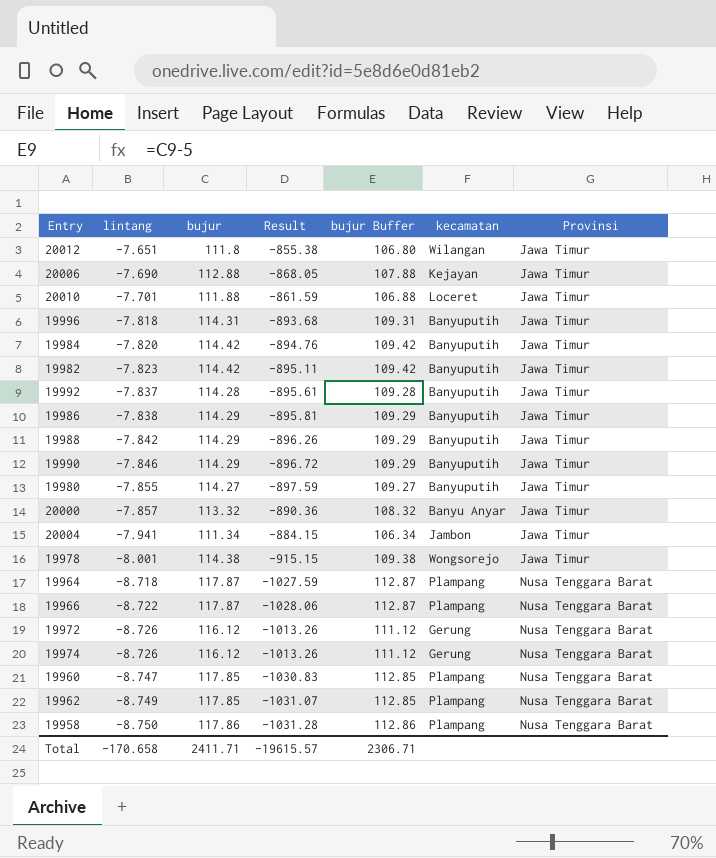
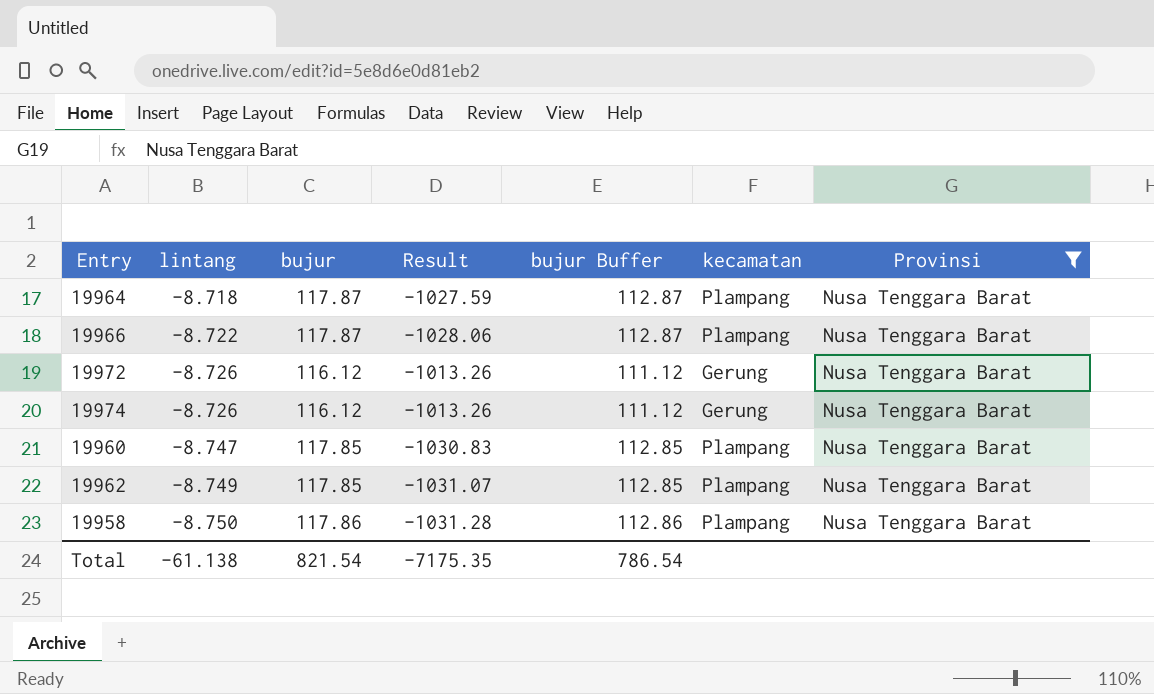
filter: none -> Provinsi = Nusa Tenggara Barat
Total | lintang: -170.658 -> -61.138
Total | bujur: 2411.71 -> 821.54
Total | Result: -19615.57 -> -7175.35
Total | bujur Buffer: 2306.71 -> 786.54

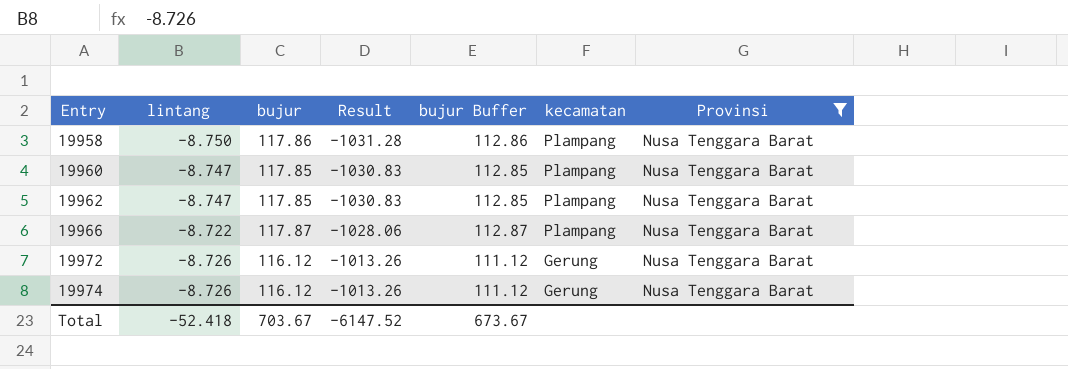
row order: lintang descending -> Entry ascending
row 19964: -8.718 | 117.87 | -1027.59 | 112.87 | Plampang | Nusa Tenggara Barat -> none
19962 | lintang: -8.749 -> -8.747
19962 | Result: -1031.07 -> -1030.83
Total | lintang: -61.138 -> -52.418
Total | bujur: 821.54 -> 703.67
Total | Result: -7175.35 -> -6147.52
Total | bujur Buffer: 786.54 -> 673.67

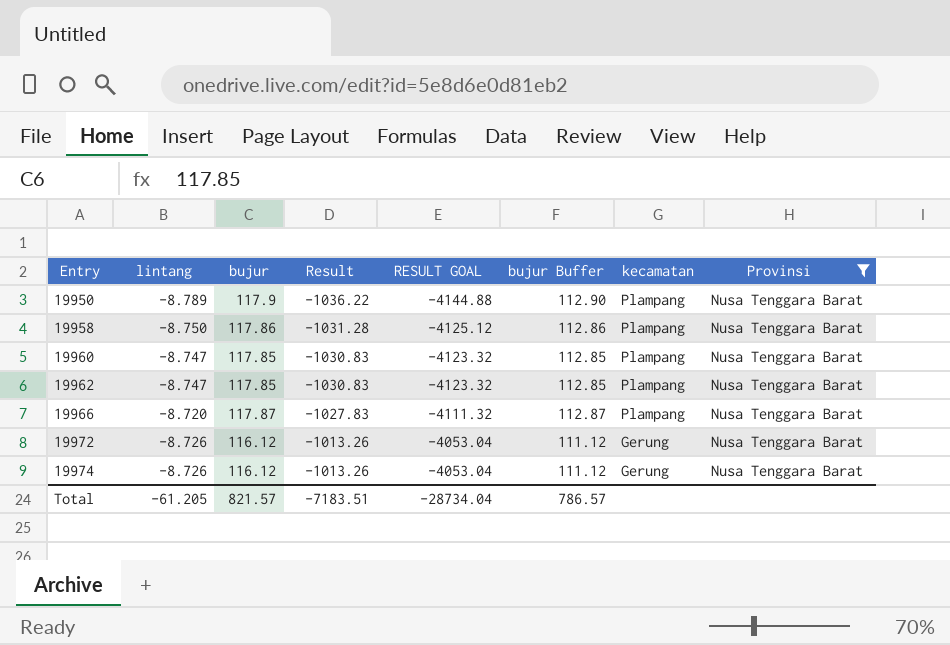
column RESULT GOAL | formula: none -> [Result] * 4
row 19950: none -> -8.789 | 117.9 | -1036.22 | -4144.88 | 112.90 | Plampang | Nusa Tenggara Barat
19966 | lintang: -8.722 -> -8.720
19966 | Result: -1028.06 -> -1027.83
Total | lintang: -52.418 -> -61.205
Total | bujur: 703.67 -> 821.57
Total | Result: -6147.52 -> -7183.51
Total | bujur Buffer: 673.67 -> 786.57

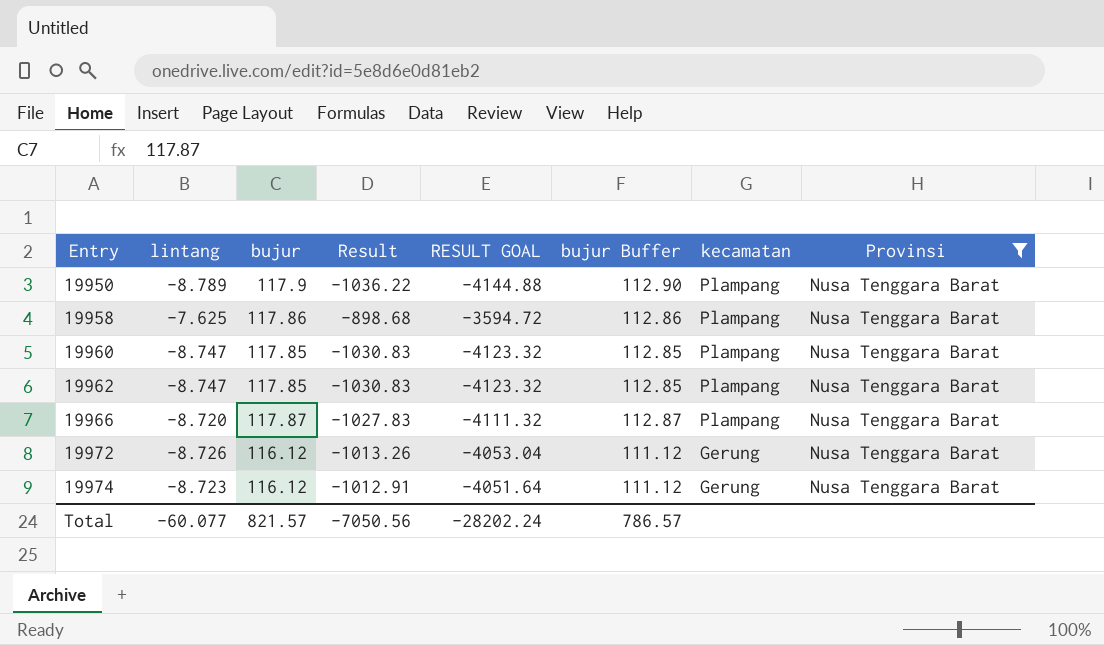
19958 | lintang: -8.750 -> -7.625
19958 | Result: -1031.28 -> -898.68
19958 | RESULT GOAL: -4125.12 -> -3594.72
19974 | lintang: -8.726 -> -8.723
19974 | Result: -1013.26 -> -1012.91
19974 | RESULT GOAL: -4053.04 -> -4051.64
Total | lintang: -61.205 -> -60.077
Total | Result: -7183.51 -> -7050.56
Total | RESULT GOAL: -28734.04 -> -28202.24

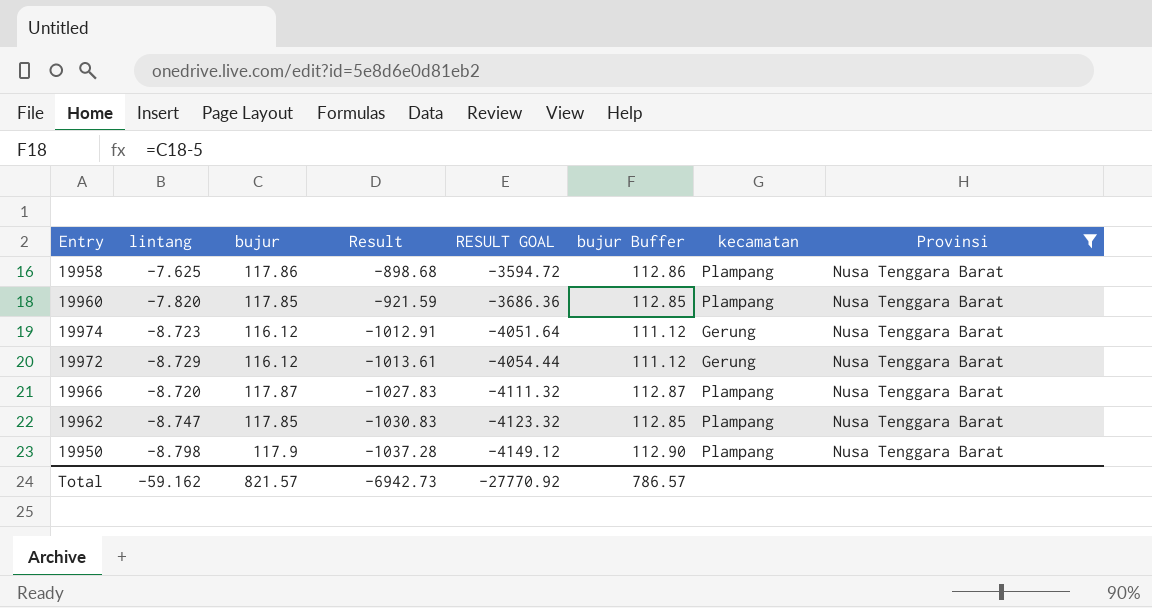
row order: Entry ascending -> Result descending
19960 | lintang: -8.747 -> -7.820
19960 | Result: -1030.83 -> -921.59
19960 | RESULT GOAL: -4123.32 -> -3686.36
19972 | lintang: -8.726 -> -8.729
19972 | Result: -1013.26 -> -1013.61
19972 | RESULT GOAL: -4053.04 -> -4054.44
19950 | lintang: -8.789 -> -8.798
19950 | Result: -1036.22 -> -1037.28
19950 | RESULT GOAL: -4144.88 -> -4149.12
Total | lintang: -60.077 -> -59.162
Total | Result: -7050.56 -> -6942.73
Total | RESULT GOAL: -28202.24 -> -27770.92

